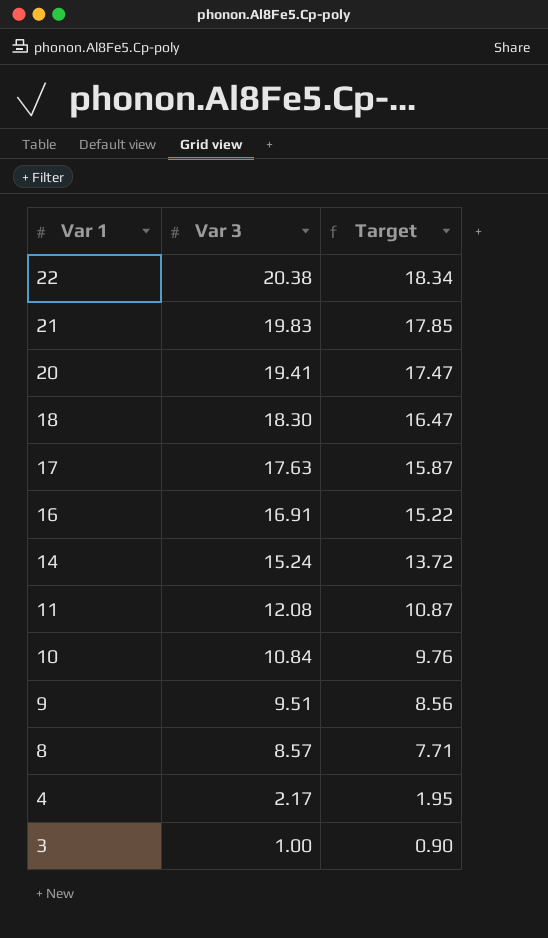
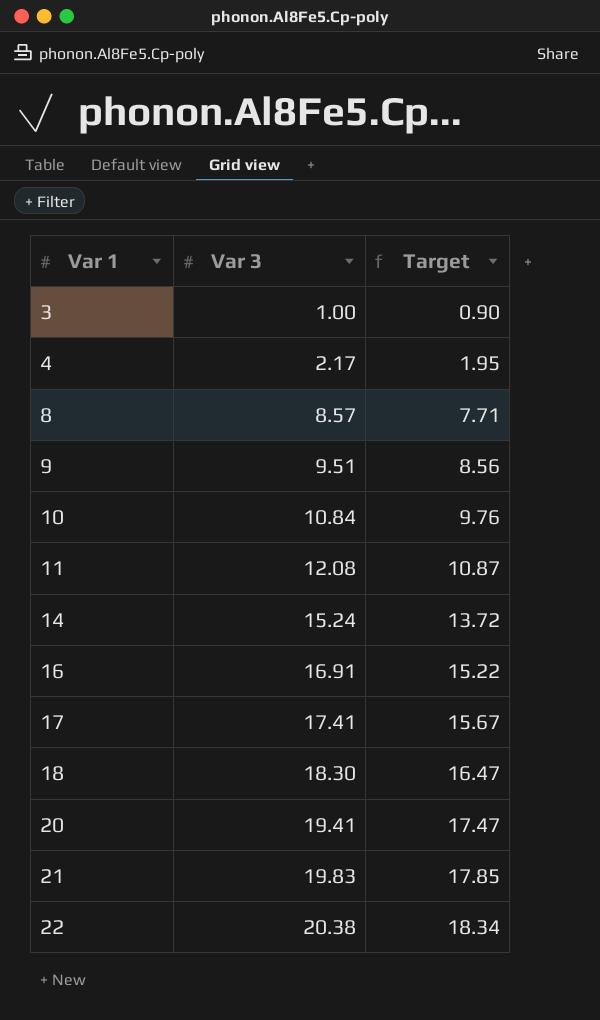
row order: Var 1 descending -> Var 1 ascending
17 | Var 3: 17.63 -> 17.41
17 | Target: 15.87 -> 15.67

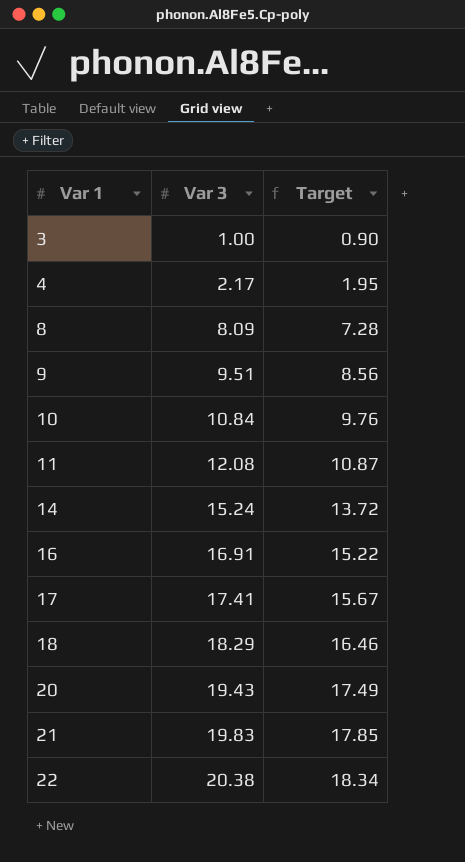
8 | Var 3: 8.57 -> 8.09
8 | Target: 7.71 -> 7.28
18 | Var 3: 18.30 -> 18.29
18 | Target: 16.47 -> 16.46
20 | Var 3: 19.41 -> 19.43
20 | Target: 17.47 -> 17.49

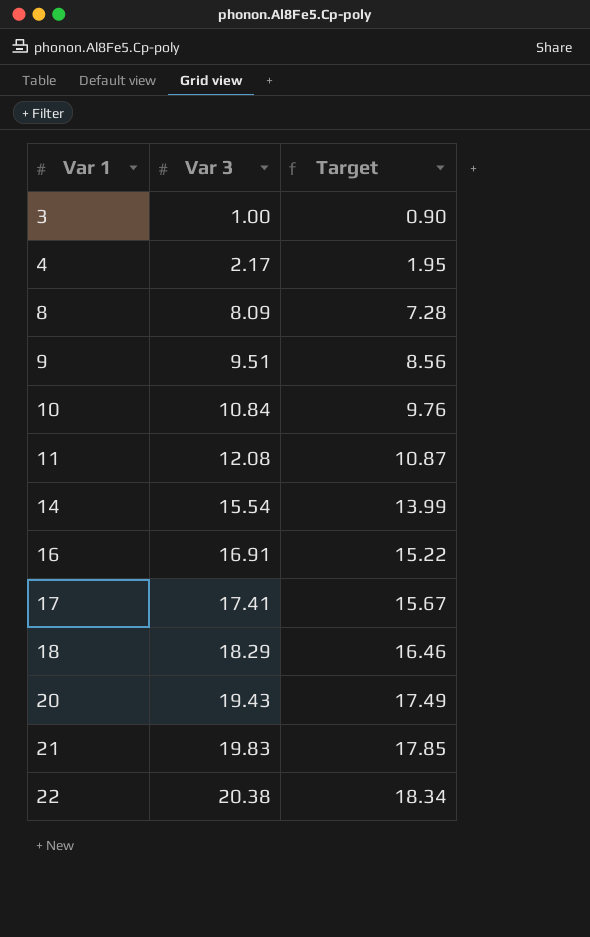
14 | Var 3: 15.24 -> 15.54
14 | Target: 13.72 -> 13.99

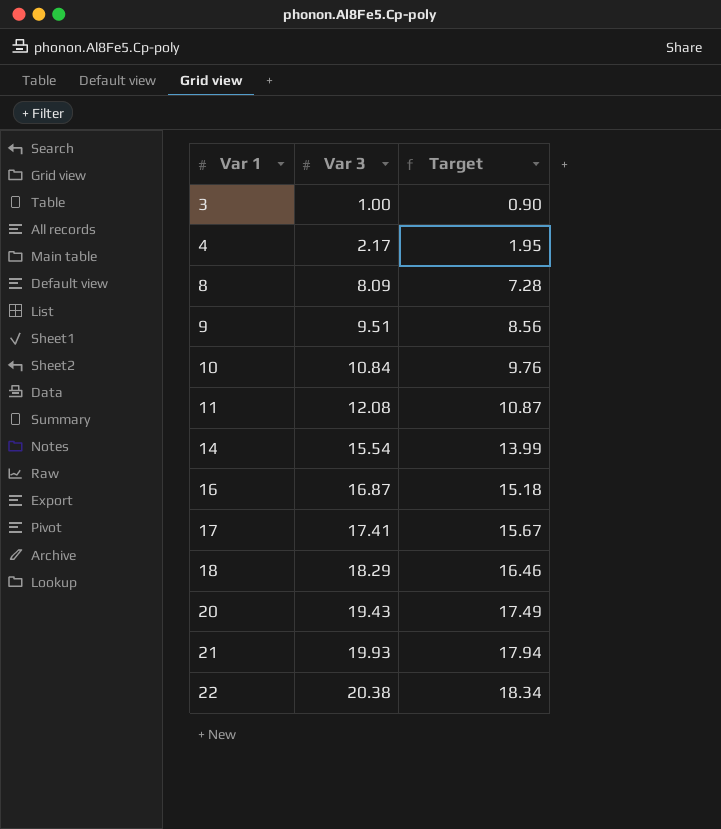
16 | Var 3: 16.91 -> 16.87
16 | Target: 15.22 -> 15.18
21 | Var 3: 19.83 -> 19.93
21 | Target: 17.85 -> 17.94

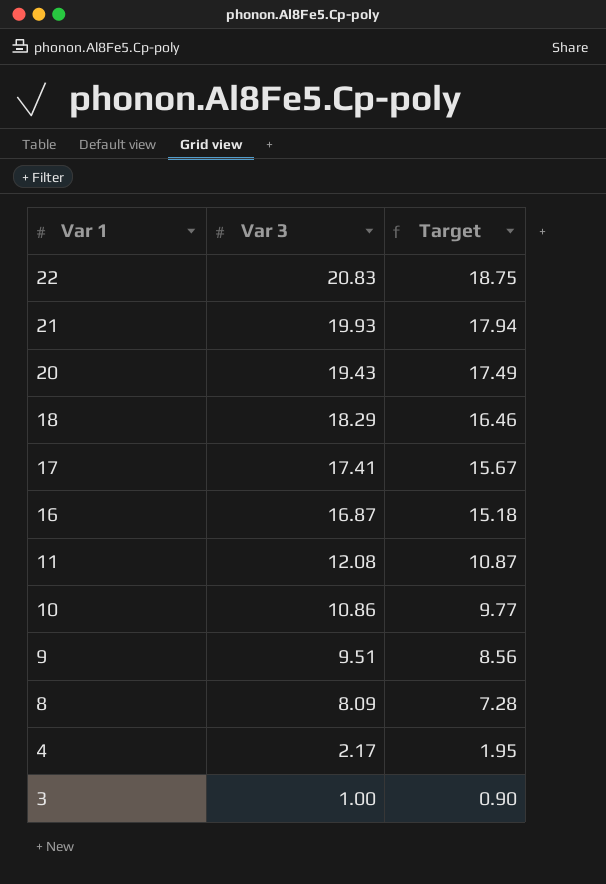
row order: Var 1 ascending -> Var 1 descending
row 14: 15.54 | 13.99 -> none
22 | Var 3: 20.38 -> 20.83
22 | Target: 18.34 -> 18.75
10 | Var 3: 10.84 -> 10.86
10 | Target: 9.76 -> 9.77

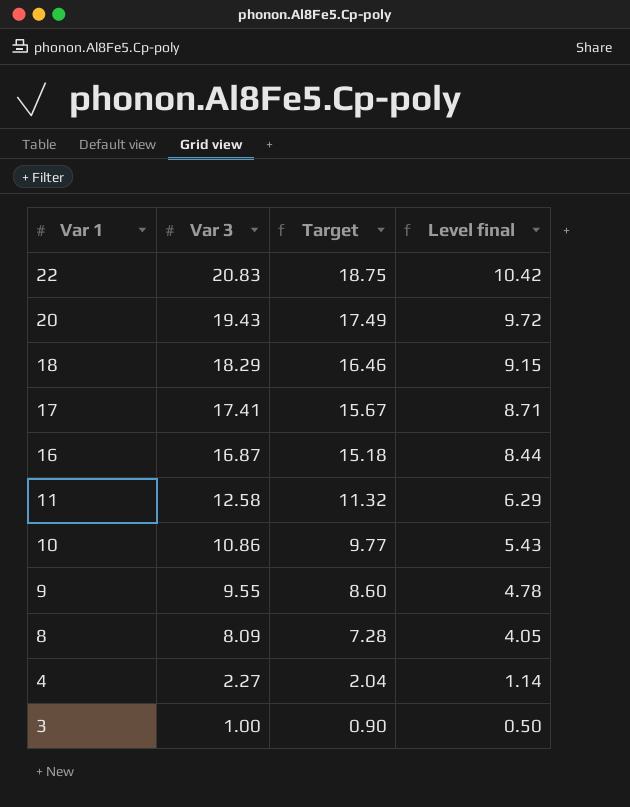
column Level final | formula: none -> [Var 3] * 0.5
row 21: 19.93 | 17.94 -> none
11 | Var 3: 12.08 -> 12.58
11 | Target: 10.87 -> 11.32
9 | Var 3: 9.51 -> 9.55
9 | Target: 8.56 -> 8.60
4 | Var 3: 2.17 -> 2.27
4 | Target: 1.95 -> 2.04

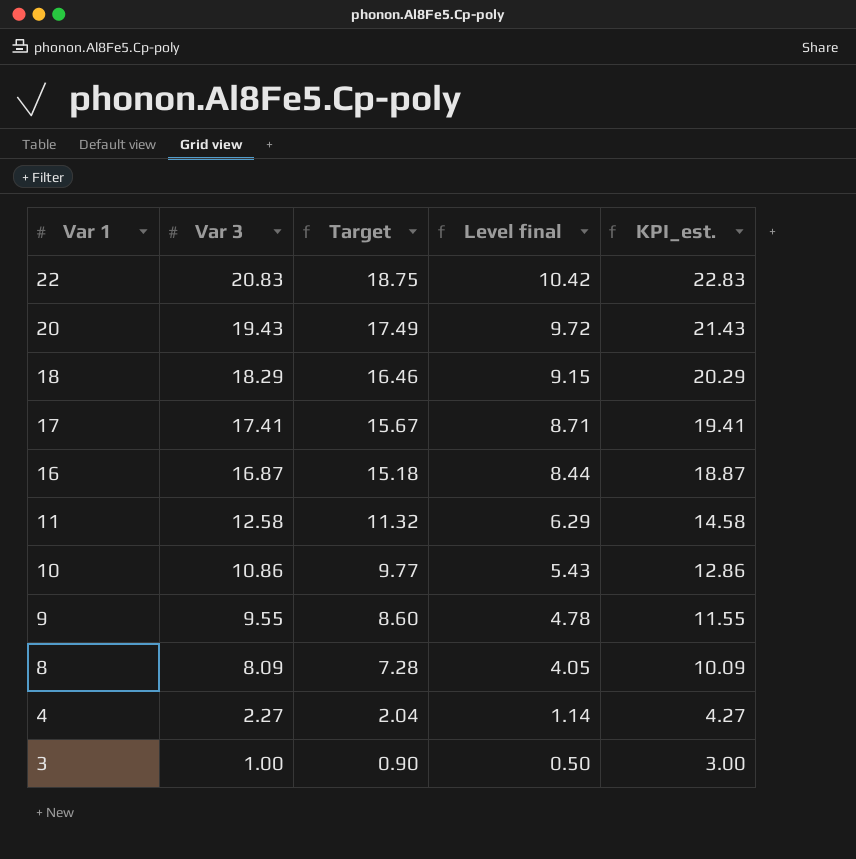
column KPI_est. | formula: none -> [Var 3] + 2

